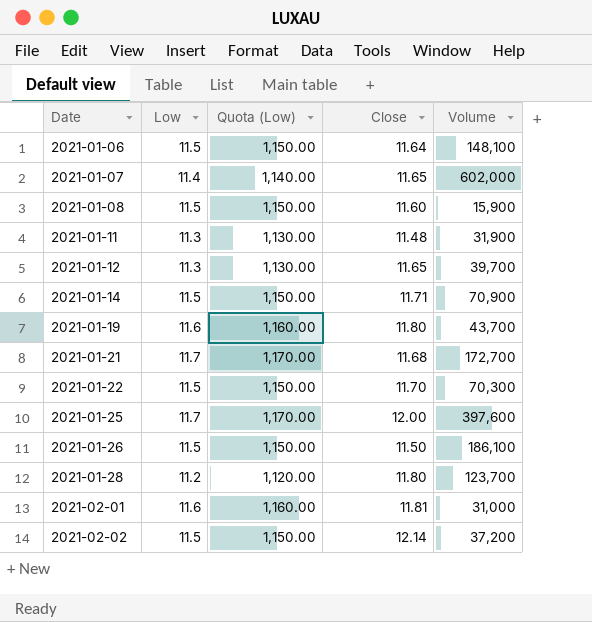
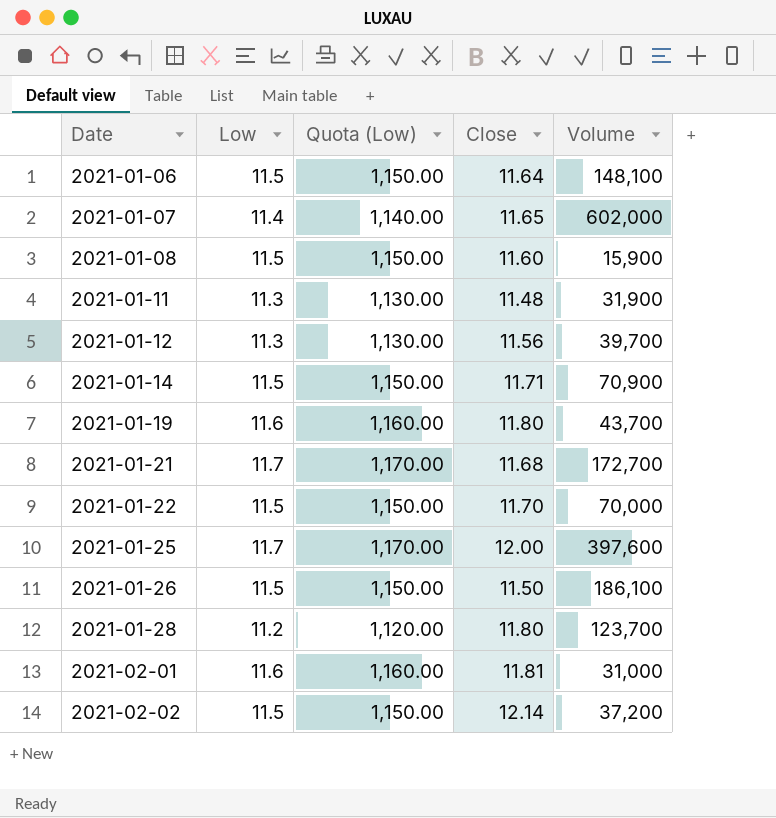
2021-01-12 | Close: 11.65 -> 11.56
2021-01-22 | Volume: 70,300 -> 70,000

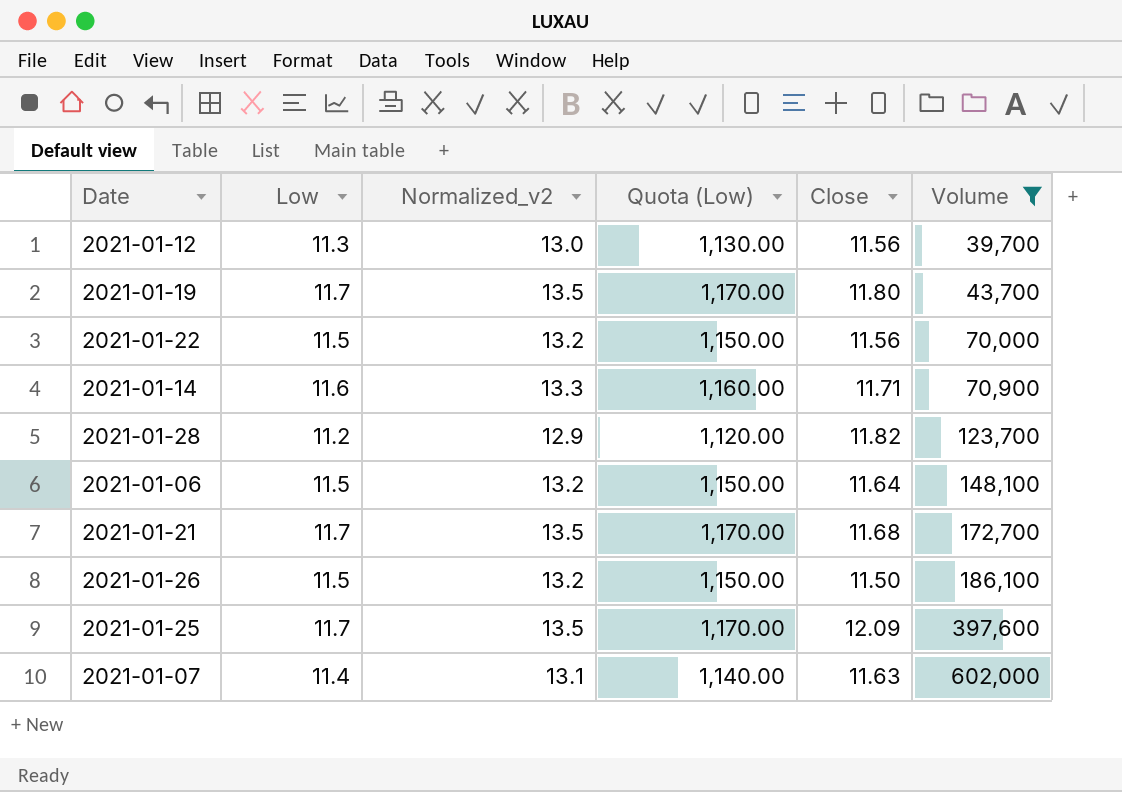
filter: none -> Volume >= 39,700
row order: Date ascending -> Volume ascending
column Normalized_v2 | formula: none -> [Low] * 1.15
2021-01-19 | Low: 11.6 -> 11.7
2021-01-19 | Quota (Low): 1,160.00 -> 1,170.00
2021-01-22 | Close: 11.70 -> 11.56
2021-01-14 | Low: 11.5 -> 11.6
2021-01-14 | Quota (Low): 1,150.00 -> 1,160.00
2021-01-28 | Close: 11.80 -> 11.82
2021-01-25 | Close: 12.00 -> 12.09
2021-01-07 | Close: 11.65 -> 11.63

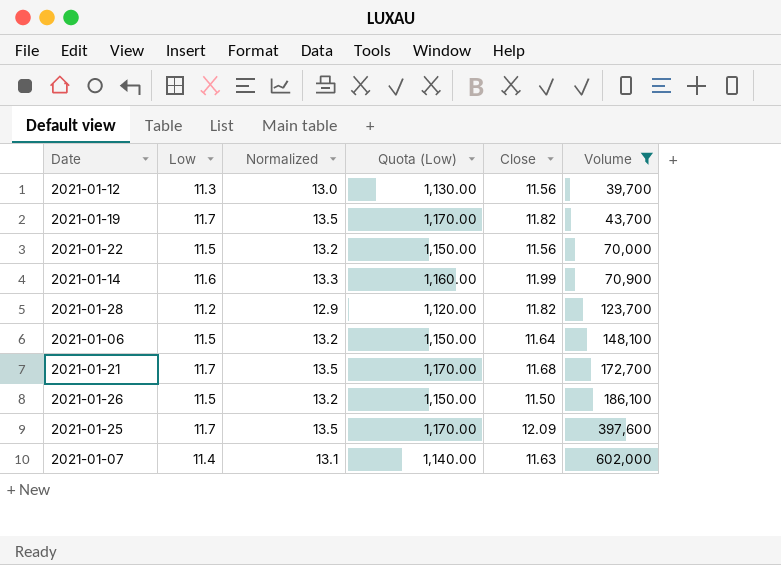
column name: Normalized_v2 -> Normalized
2021-01-19 | Close: 11.80 -> 11.82
2021-01-14 | Close: 11.71 -> 11.99

